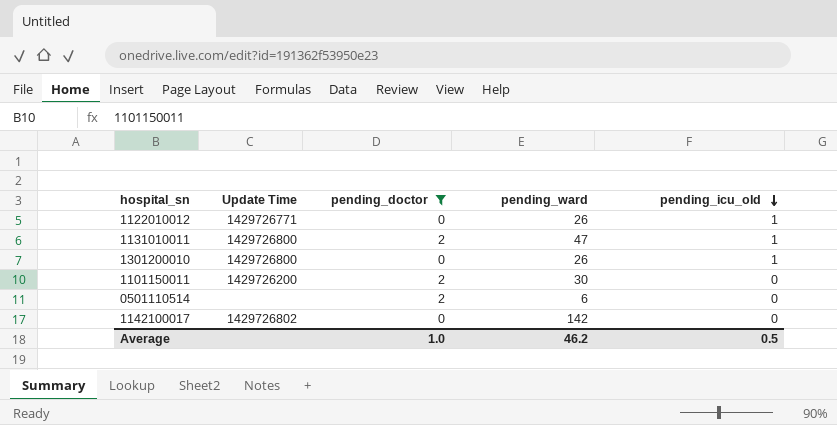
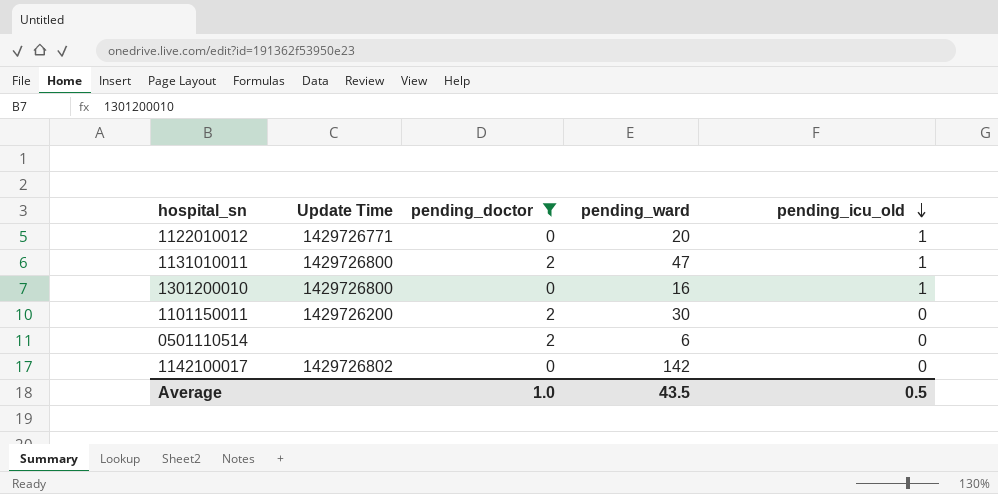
1122010012 | pending_ward: 26 -> 20
1301200010 | pending_ward: 26 -> 16
Average | pending_ward: 46.2 -> 43.5

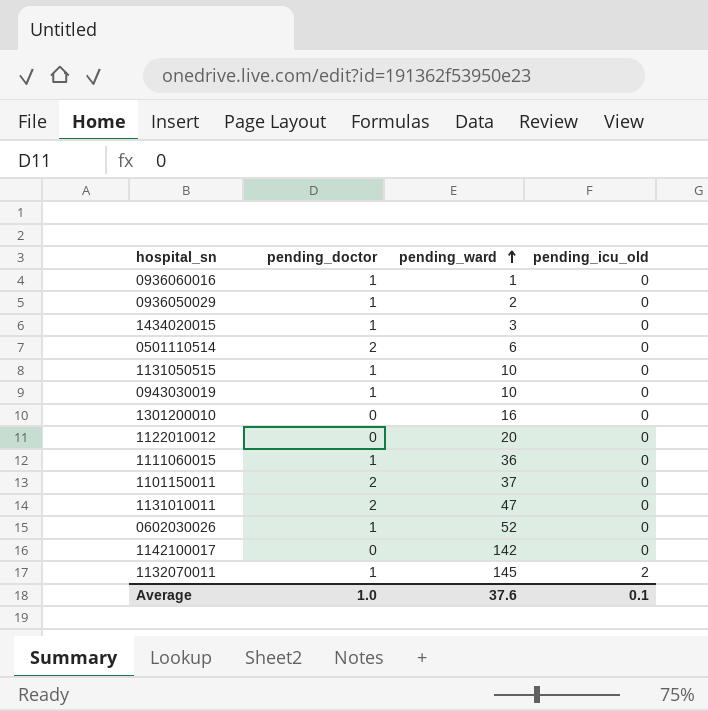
filter: pending_doctor != 1 -> none
row order: pending_icu_old descending -> pending_ward ascending
column Update Time | position: 2 -> none
1301200010 | pending_icu_old: 1 -> 0
1122010012 | pending_icu_old: 1 -> 0
1101150011 | pending_ward: 30 -> 37
1131010011 | pending_icu_old: 1 -> 0
Average | pending_ward: 43.5 -> 37.6
Average | pending_icu_old: 0.5 -> 0.1

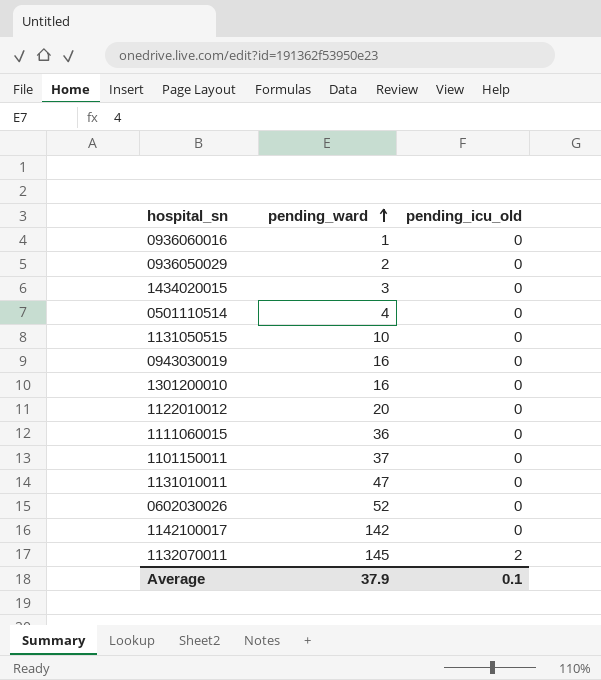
column pending_doctor | position: 2 -> none
0501110514 | pending_ward: 6 -> 4
0943030019 | pending_ward: 10 -> 16
Average | pending_ward: 37.6 -> 37.9

